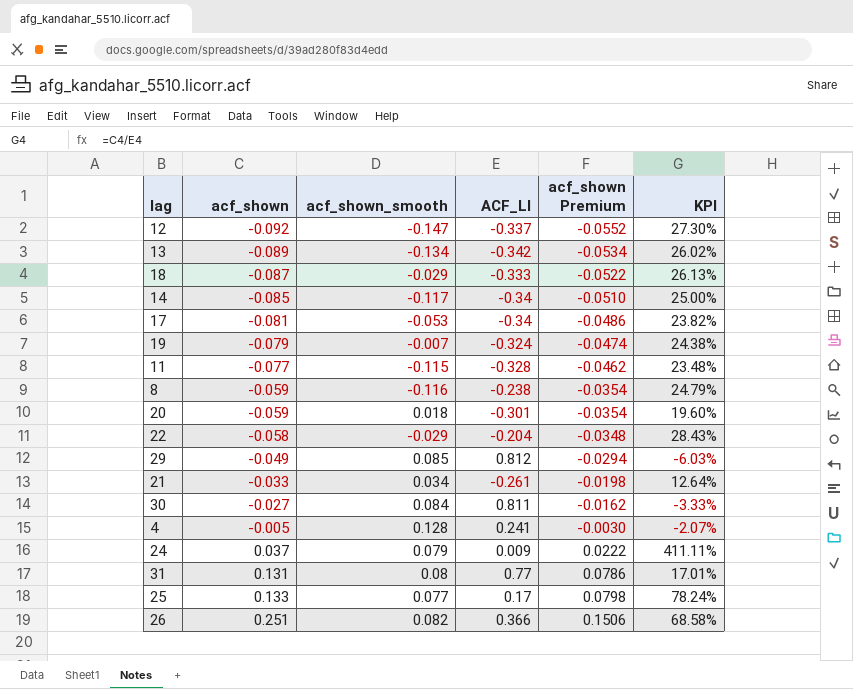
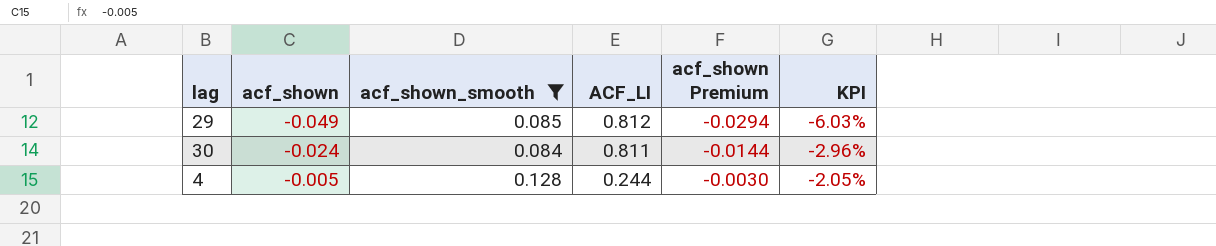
filter: none -> acf_shown_smooth >= 0.084
30 | acf_shown: -0.027 -> -0.024
30 | acf_shown Premium: -0.0162 -> -0.0144
30 | KPI: -3.33% -> -2.96%
4 | ACF_LI: 0.241 -> 0.244
4 | KPI: -2.07% -> -2.05%

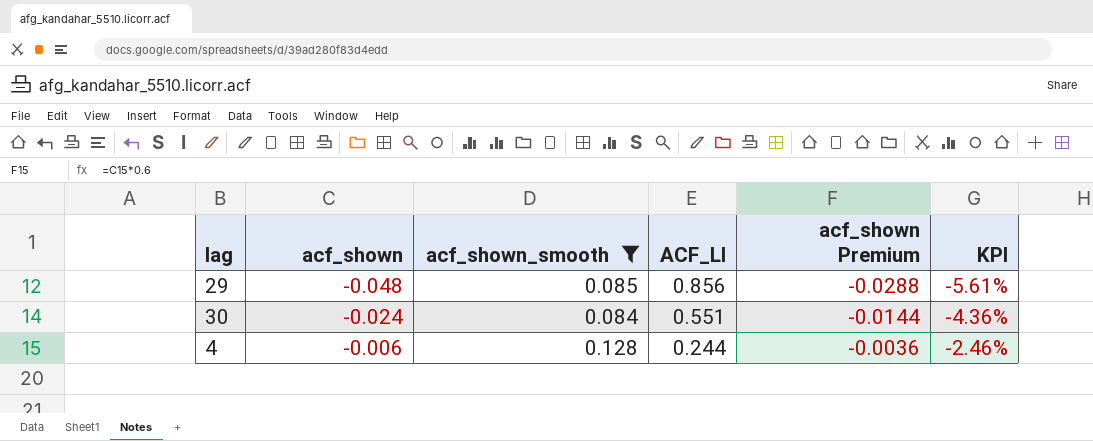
29 | acf_shown: -0.049 -> -0.048
29 | ACF_LI: 0.812 -> 0.856
29 | acf_shown Premium: -0.0294 -> -0.0288
29 | KPI: -6.03% -> -5.61%
30 | ACF_LI: 0.811 -> 0.551
30 | KPI: -2.96% -> -4.36%
4 | acf_shown: -0.005 -> -0.006
4 | acf_shown Premium: -0.0030 -> -0.0036
4 | KPI: -2.05% -> -2.46%

